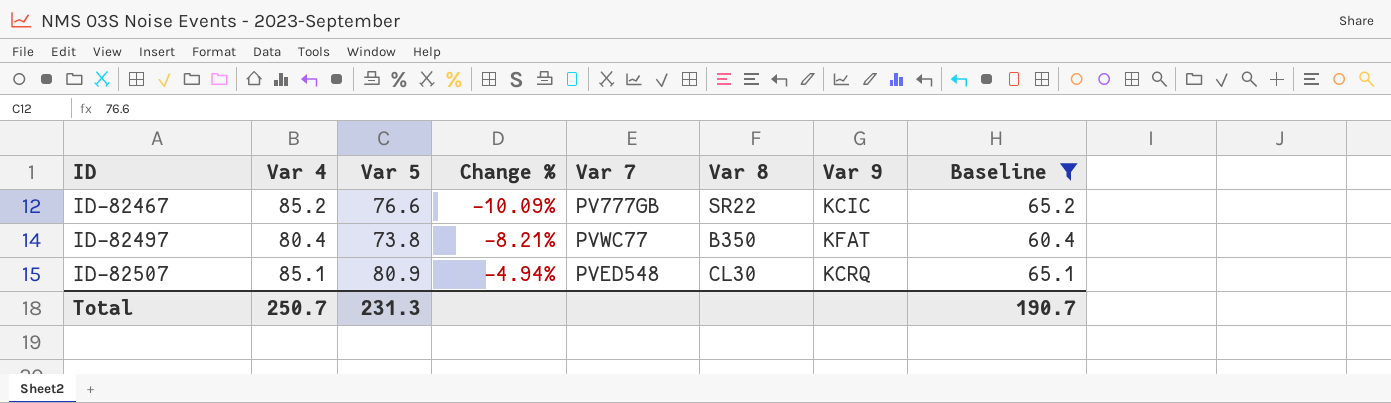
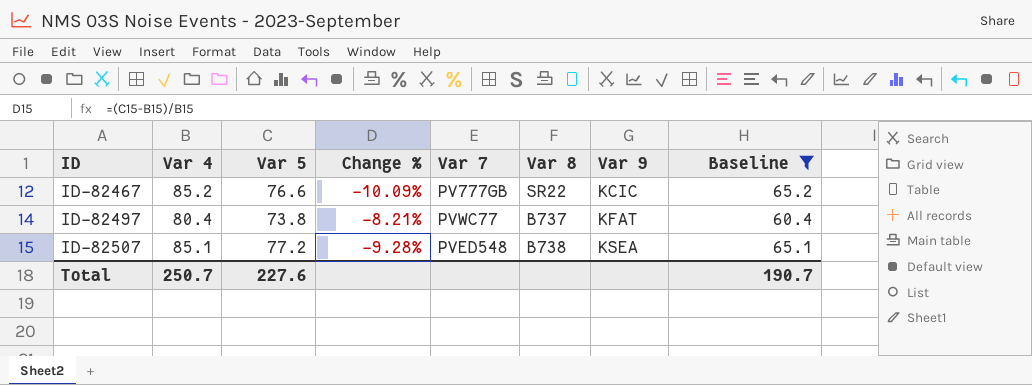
ID-82497 | Var 8: B350 -> B737
ID-82507 | Var 5: 80.9 -> 77.2
ID-82507 | Change %: -4.94% -> -9.28%
ID-82507 | Var 8: CL30 -> B738
ID-82507 | Var 9: KCRQ -> KSEA
Total | Var 5: 231.3 -> 227.6

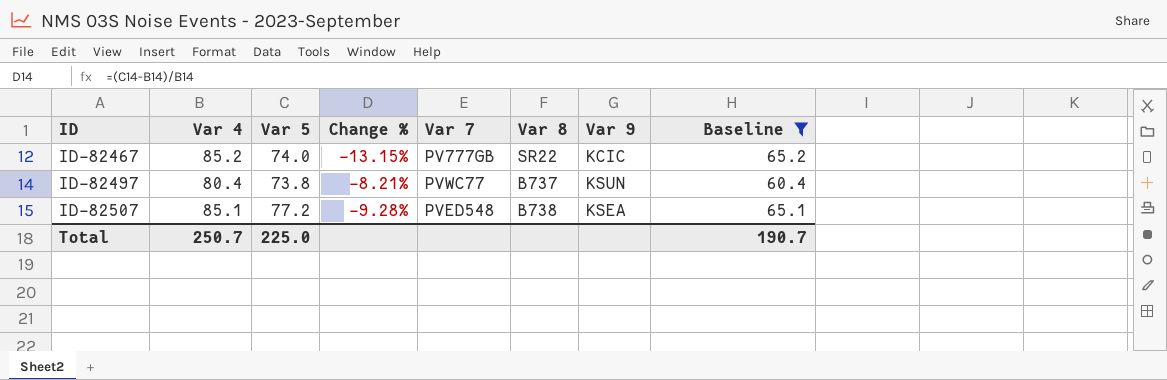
ID-82467 | Var 5: 76.6 -> 74.0
ID-82467 | Change %: -10.09% -> -13.15%
ID-82497 | Var 9: KFAT -> KSUN
Total | Var 5: 227.6 -> 225.0

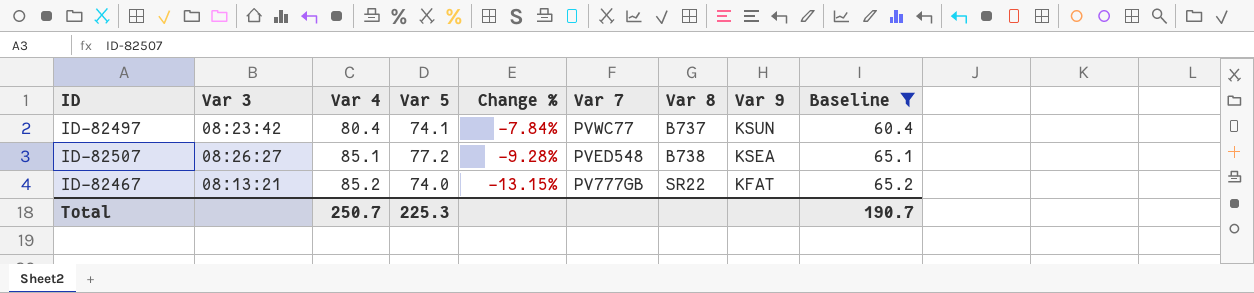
row order: ID ascending -> Var 4 ascending
column Var 3 | position: none -> 2
ID-82497 | Var 5: 73.8 -> 74.1
ID-82497 | Change %: -8.21% -> -7.84%
ID-82467 | Var 9: KCIC -> KFAT
Total | Var 5: 225.0 -> 225.3

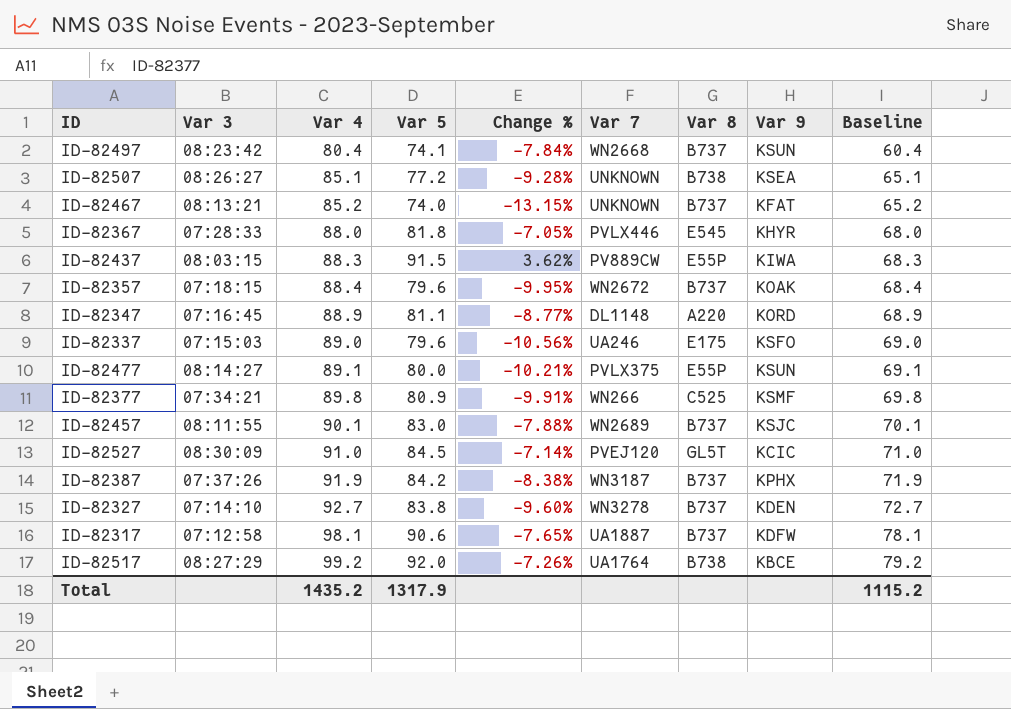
filter: Baseline <= 65.2 -> none
ID-82497 | Var 7: PVWC77 -> WN2668
ID-82507 | Var 7: PVED548 -> UNKNOWN
ID-82467 | Var 7: PV777GB -> UNKNOWN
ID-82467 | Var 8: SR22 -> B737
Total | Var 4: 250.7 -> 1435.2
Total | Var 5: 225.3 -> 1317.9
Total | Baseline: 190.7 -> 1115.2

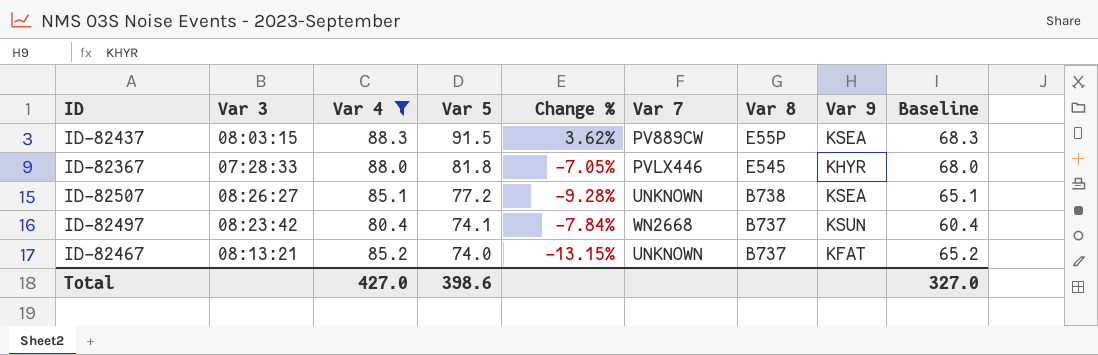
filter: none -> Var 4 <= 88.3
row order: Var 4 ascending -> Var 5 descending
ID-82437 | Var 9: KIWA -> KSEA
Total | Var 4: 1435.2 -> 427.0
Total | Var 5: 1317.9 -> 398.6
Total | Baseline: 1115.2 -> 327.0

